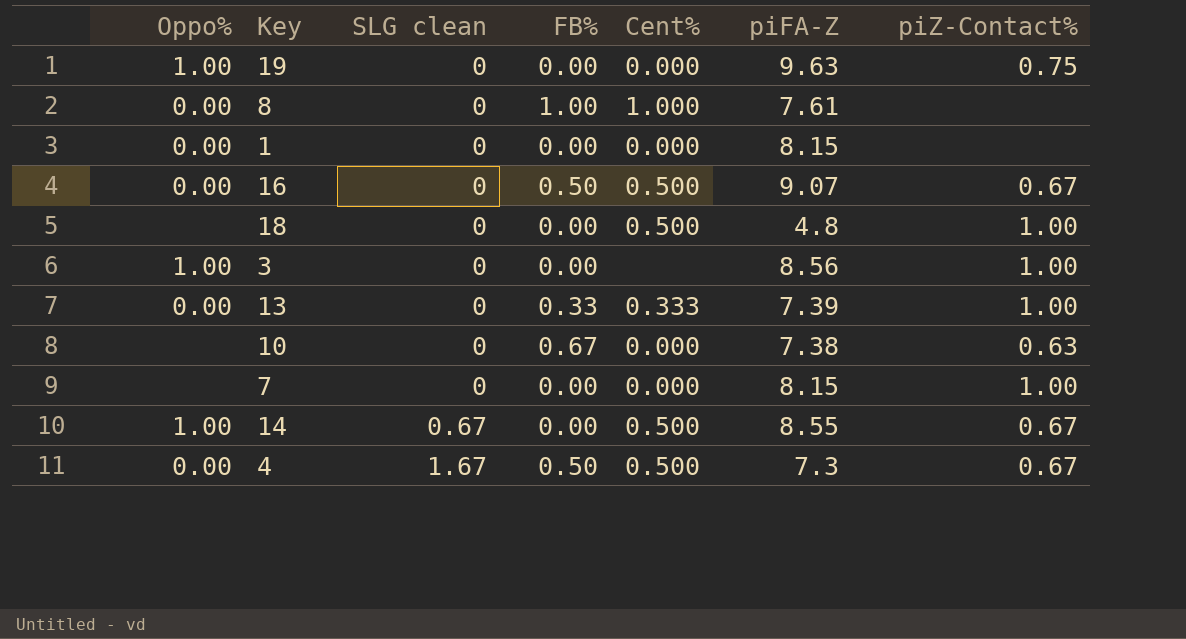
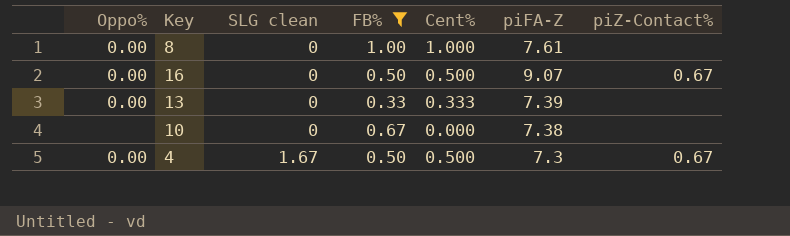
filter: none -> FB% != 0.00
13 | piZ-Contact%: 1.00 -> none
10 | piZ-Contact%: 0.63 -> none

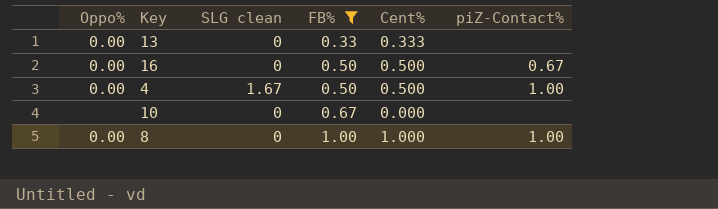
row order: SLG clean ascending -> FB% ascending
column piFA-Z | position: 6 -> none
4 | piZ-Contact%: 0.67 -> 1.00
8 | piZ-Contact%: none -> 1.00

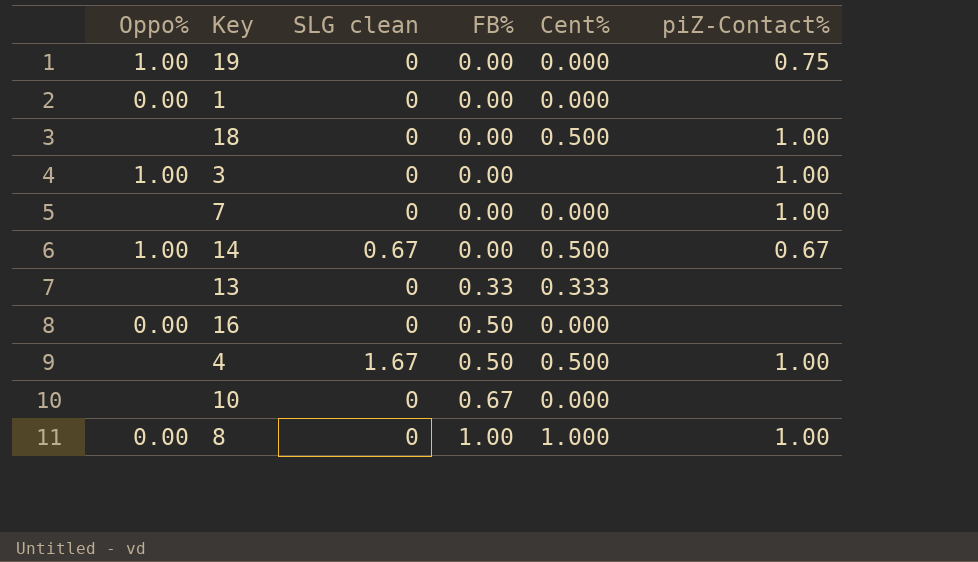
filter: FB% != 0.00 -> none
13 | Oppo%: 0.00 -> none
16 | Cent%: 0.500 -> 0.000
16 | piZ-Contact%: 0.67 -> none
4 | Oppo%: 0.00 -> none

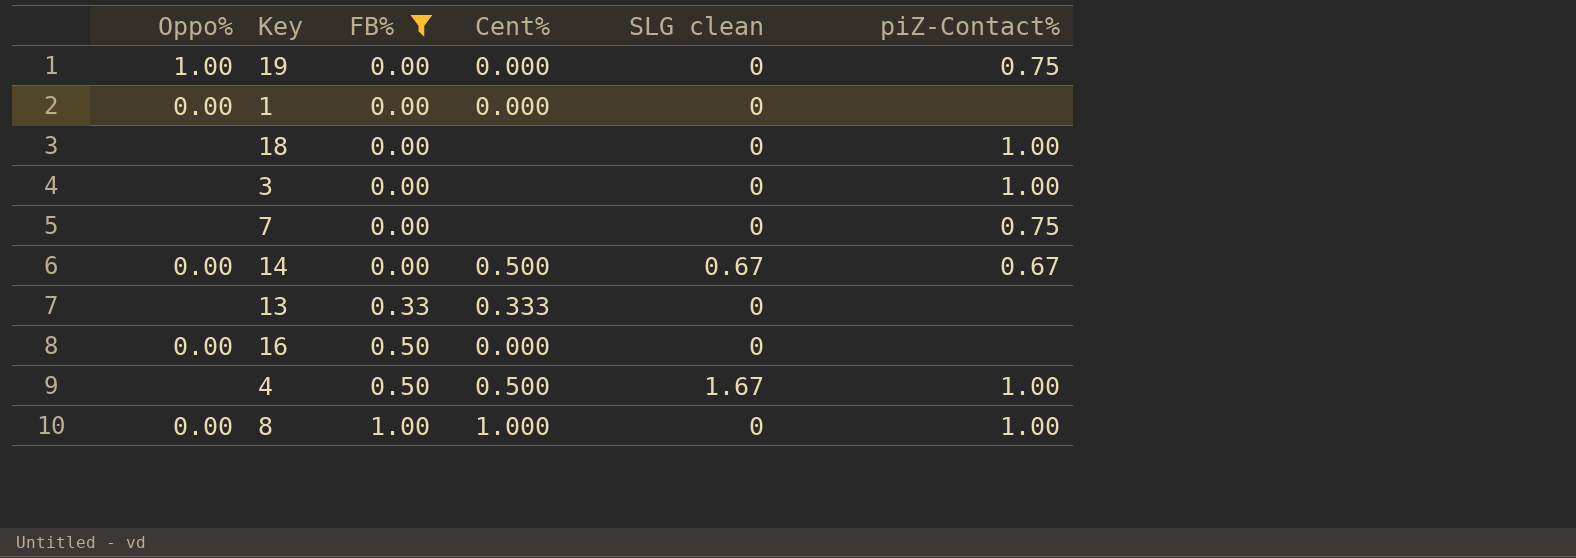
filter: none -> FB% != 0.67
column SLG clean | position: 3 -> 5
18 | Cent%: 0.500 -> none
3 | Oppo%: 1.00 -> none
7 | Cent%: 0.000 -> none
7 | piZ-Contact%: 1.00 -> 0.75
14 | Oppo%: 1.00 -> 0.00

